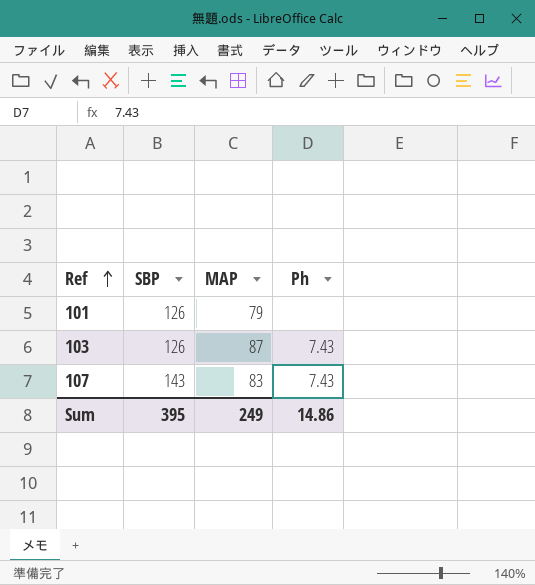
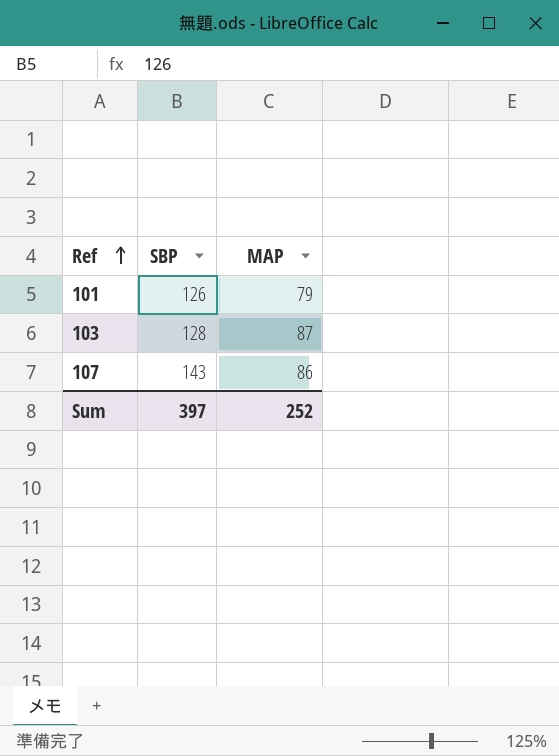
column Ph | position: 4 -> none
103 | SBP: 126 -> 128
107 | MAP: 83 -> 86
Sum | SBP: 395 -> 397
Sum | MAP: 249 -> 252

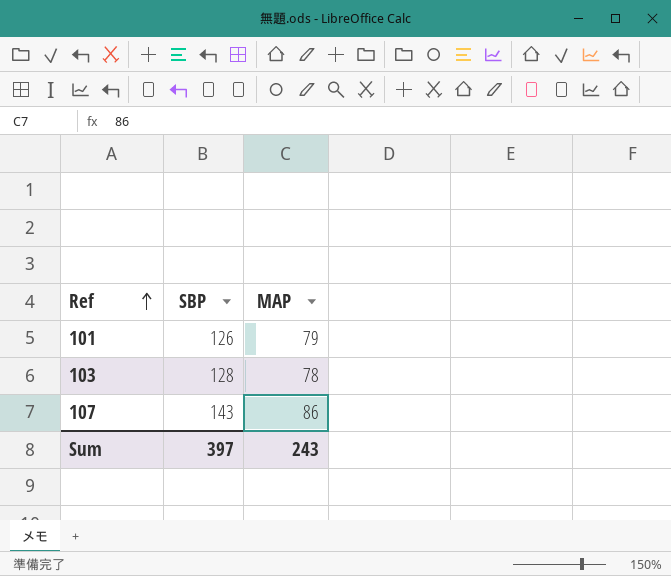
103 | MAP: 87 -> 78
Sum | MAP: 252 -> 243

